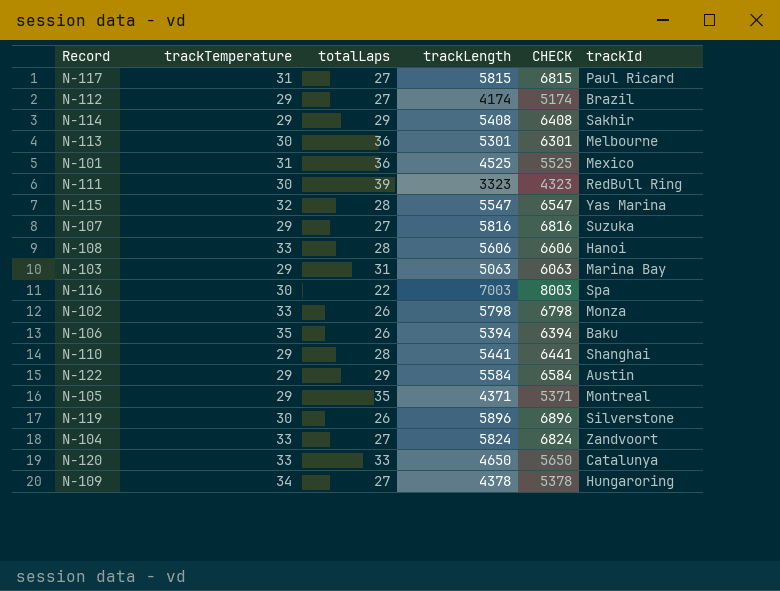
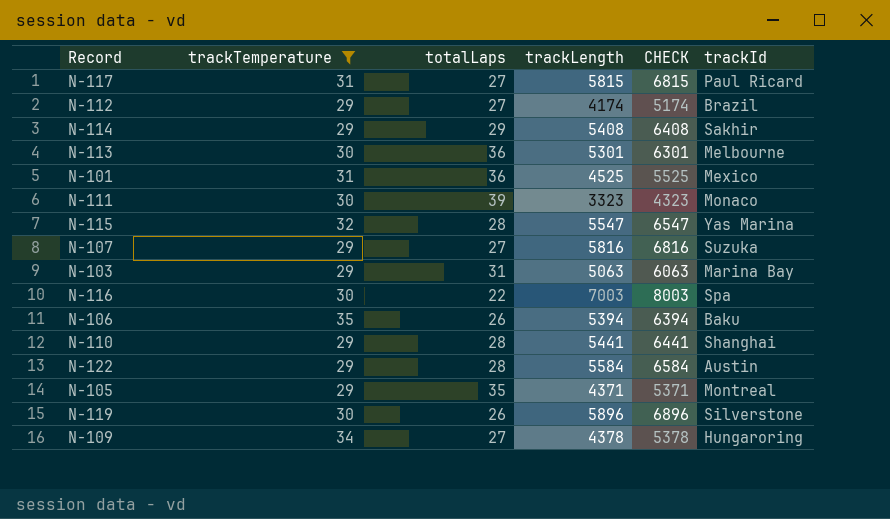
filter: none -> trackTemperature != 33
N-111 | trackId: RedBull Ring -> Monaco
N-122 | totalLaps: 29 -> 28

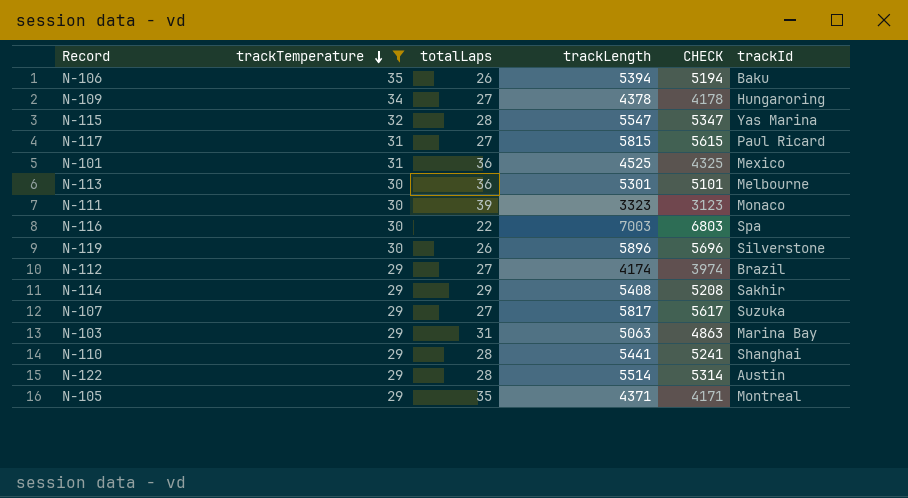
row order: none -> trackTemperature descending
column CHECK | formula: [trackLength] + 1000 -> [trackLength] - 200
N-107 | trackLength: 5816 -> 5817
N-122 | trackLength: 5584 -> 5514

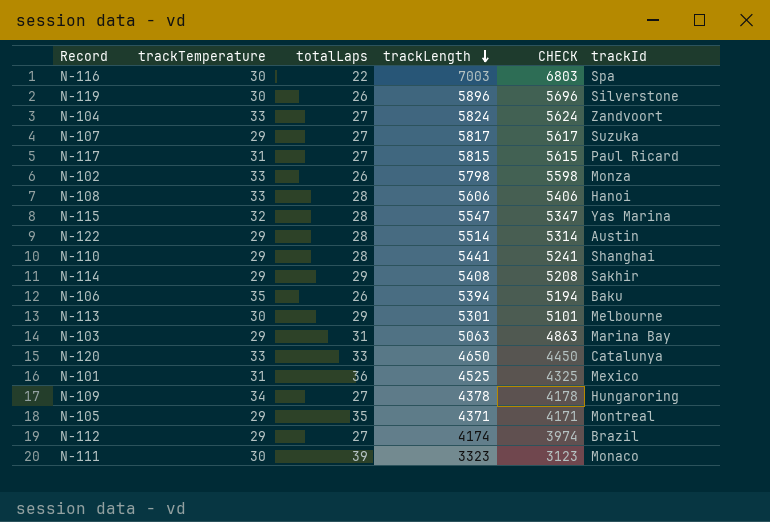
filter: trackTemperature != 33 -> none
row order: trackTemperature descending -> trackLength descending
N-113 | totalLaps: 36 -> 29

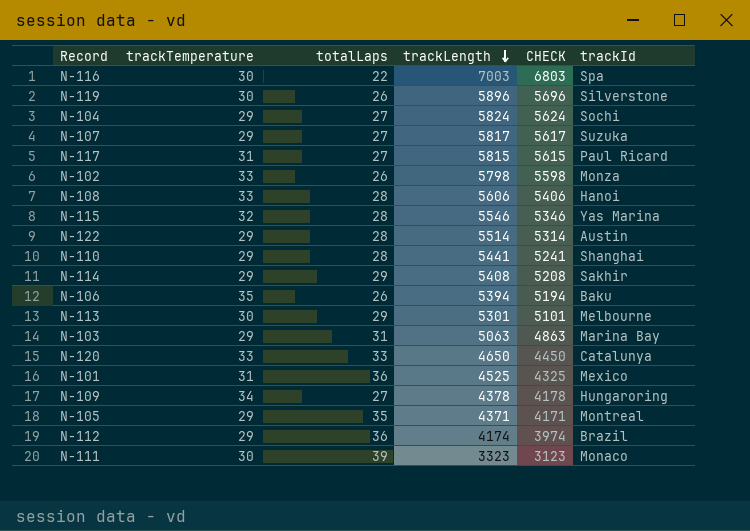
N-104 | trackTemperature: 33 -> 29
N-104 | trackId: Zandvoort -> Sochi
N-115 | trackLength: 5547 -> 5546
N-115 | CHECK: 5347 -> 5346
N-112 | totalLaps: 27 -> 36

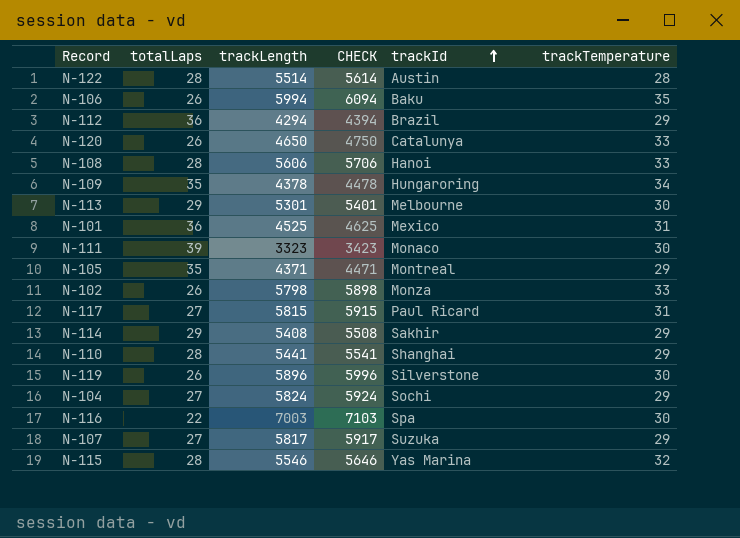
row order: trackLength descending -> trackId ascending
column CHECK | formula: [trackLength] - 200 -> [trackLength] + 100
column trackTemperature | position: 2 -> 6
row N-103: 29 | 31 | 5063 | 4863 | Marina Bay -> none
N-122 | trackTemperature: 29 -> 28
N-106 | trackLength: 5394 -> 5994
N-112 | trackLength: 4174 -> 4294
N-120 | totalLaps: 33 -> 26
N-109 | totalLaps: 27 -> 35

